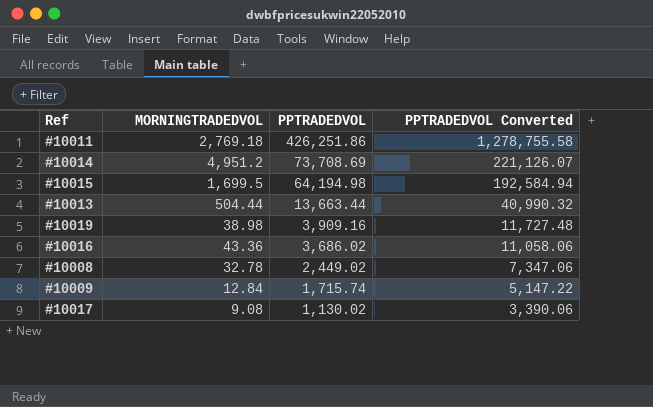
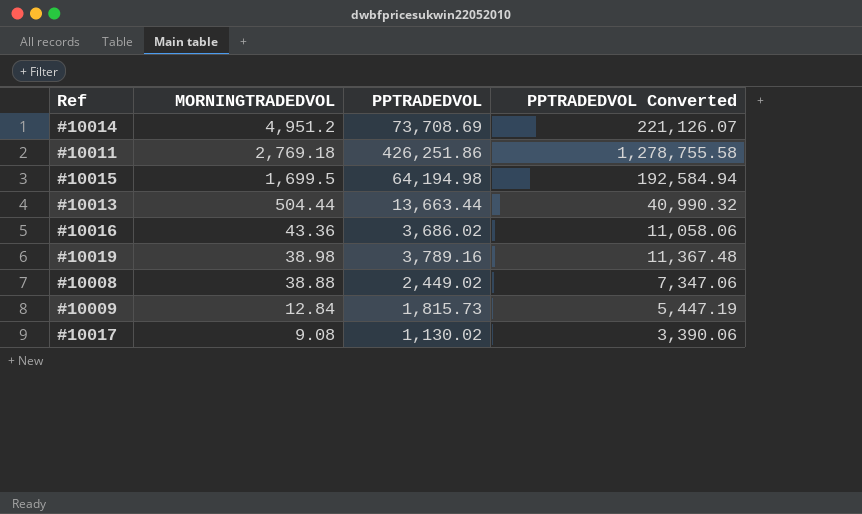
row order: PPTRADEDVOL descending -> MORNINGTRADEDVOL descending
#10019 | PPTRADEDVOL: 3,909.16 -> 3,789.16
#10019 | PPTRADEDVOL Converted: 11,727.48 -> 11,367.48
#10008 | MORNINGTRADEDVOL: 32.78 -> 38.88
#10009 | PPTRADEDVOL: 1,715.74 -> 1,815.73
#10009 | PPTRADEDVOL Converted: 5,147.22 -> 5,447.19

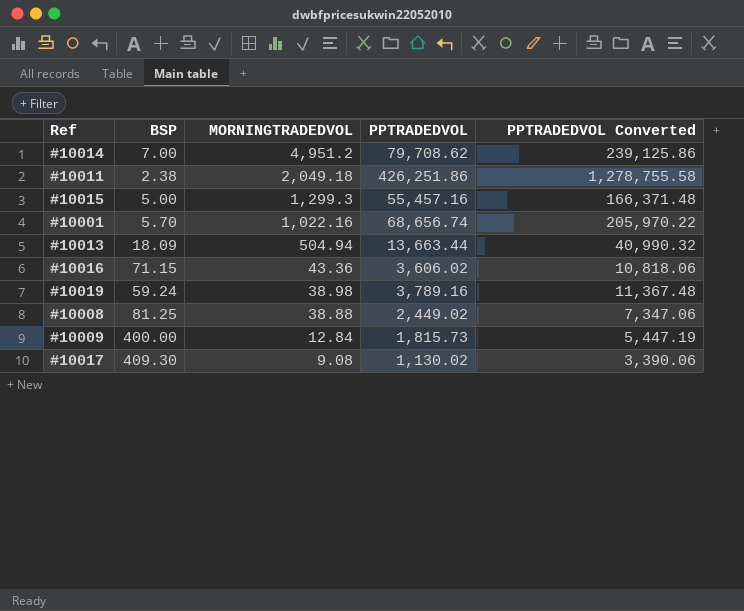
column BSP | position: none -> 2
#10014 | PPTRADEDVOL: 73,708.69 -> 79,708.62
#10014 | PPTRADEDVOL Converted: 221,126.07 -> 239,125.86
#10011 | MORNINGTRADEDVOL: 2,769.18 -> 2,049.18
#10015 | MORNINGTRADEDVOL: 1,699.5 -> 1,299.3
#10015 | PPTRADEDVOL: 64,194.98 -> 55,457.16
#10015 | PPTRADEDVOL Converted: 192,584.94 -> 166,371.48
row #10001: none -> 5.70 | 1,022.16 | 68,656.74 | 205,970.22
#10013 | MORNINGTRADEDVOL: 504.44 -> 504.94
#10016 | PPTRADEDVOL: 3,686.02 -> 3,606.02
#10016 | PPTRADEDVOL Converted: 11,058.06 -> 10,818.06

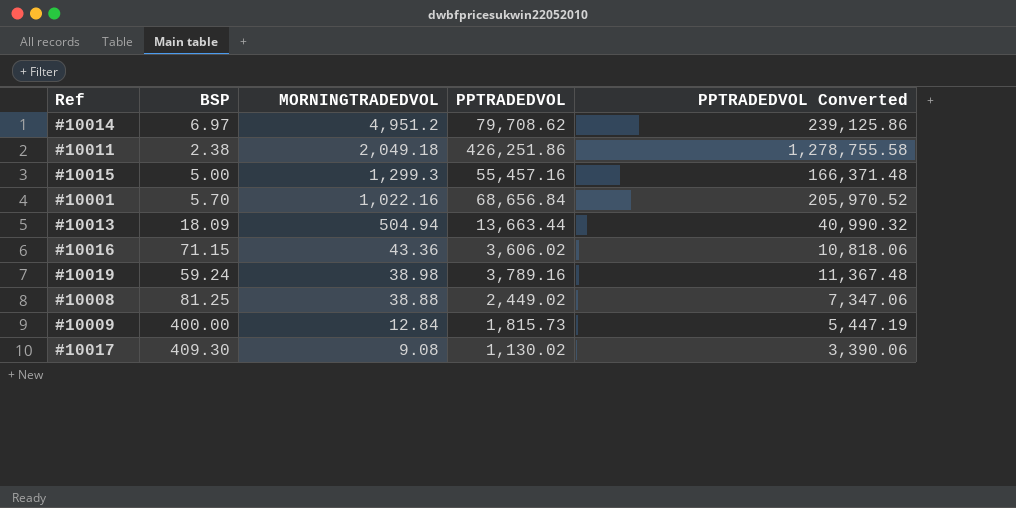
#10014 | BSP: 7.00 -> 6.97
#10001 | PPTRADEDVOL: 68,656.74 -> 68,656.84
#10001 | PPTRADEDVOL Converted: 205,970.22 -> 205,970.52

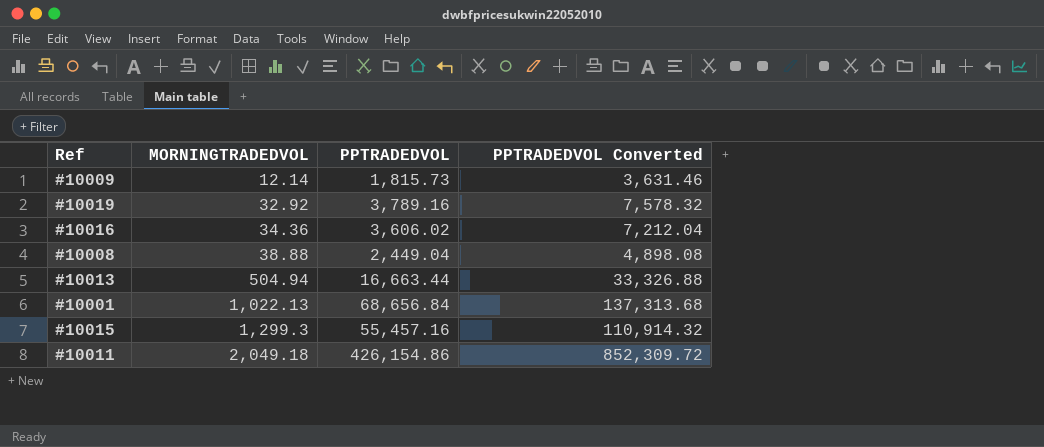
row order: MORNINGTRADEDVOL descending -> MORNINGTRADEDVOL ascending
column BSP | position: 2 -> none
column PPTRADEDVOL Converted | formula: [PPTRADEDVOL] * 3 -> [PPTRADEDVOL] * 2
row #10014: 6.97 | 4,951.2 | 79,708.62 | 239,125.86 -> none
row #10017: 409.30 | 9.08 | 1,130.02 | 3,390.06 -> none
#10009 | MORNINGTRADEDVOL: 12.84 -> 12.14
#10019 | MORNINGTRADEDVOL: 38.98 -> 32.92
#10016 | MORNINGTRADEDVOL: 43.36 -> 34.36
#10008 | PPTRADEDVOL: 2,449.02 -> 2,449.04
#10013 | PPTRADEDVOL: 13,663.44 -> 16,663.44
#10001 | MORNINGTRADEDVOL: 1,022.16 -> 1,022.13
#10011 | PPTRADEDVOL: 426,251.86 -> 426,154.86

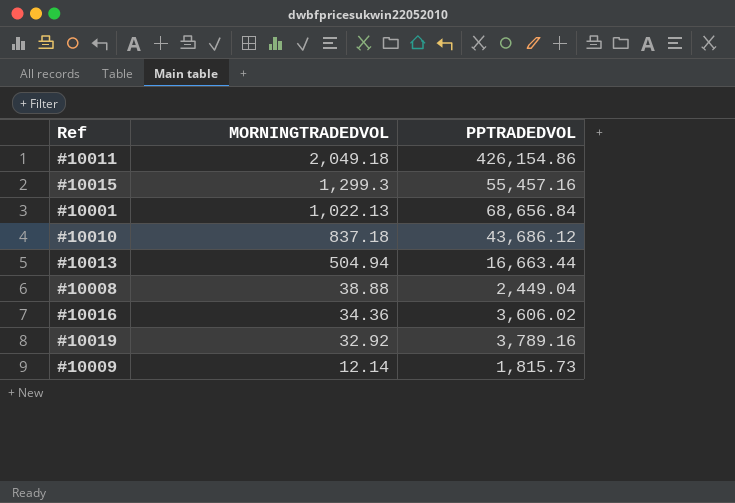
row order: MORNINGTRADEDVOL ascending -> MORNINGTRADEDVOL descending
column PPTRADEDVOL Converted | formula: [PPTRADEDVOL] * 2 -> none
row #10010: none -> 837.18 | 43,686.12

